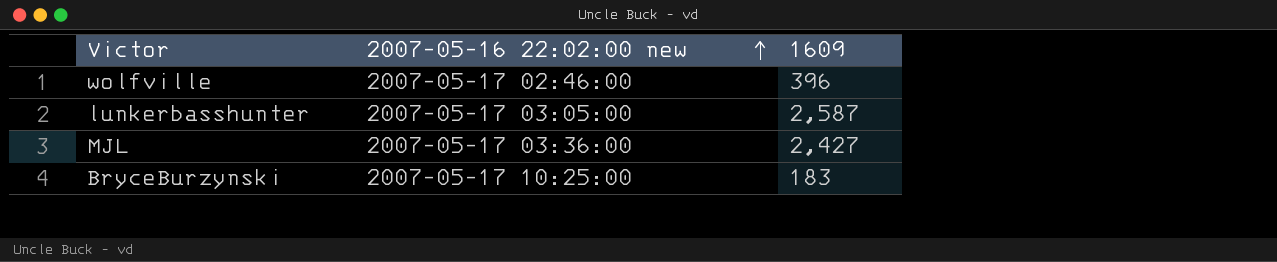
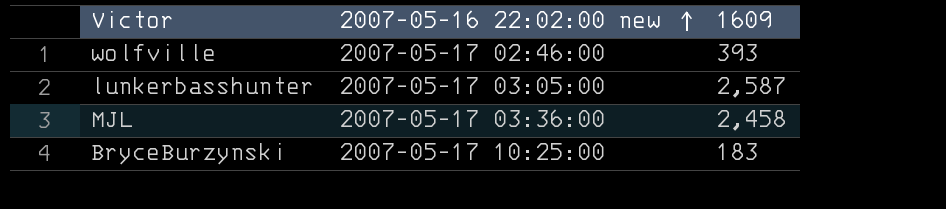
wolfville | 1609: 396 -> 393
MJL | 1609: 2,427 -> 2,458

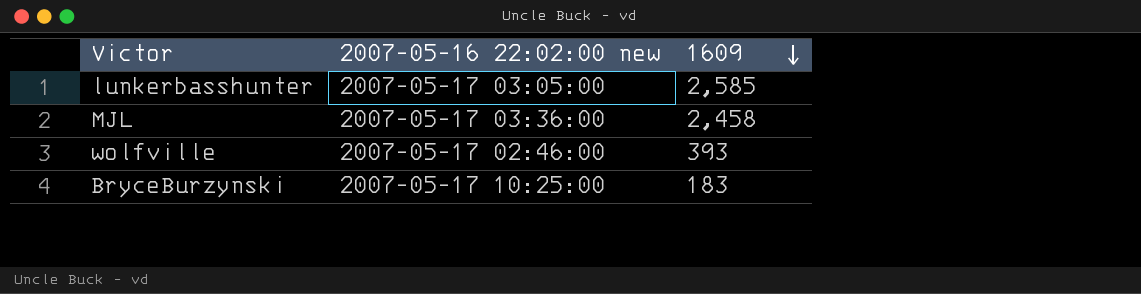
row order: 2007-05-16 22:02:00 new ascending -> 1609 descending
lunkerbasshunter | 1609: 2,587 -> 2,585

